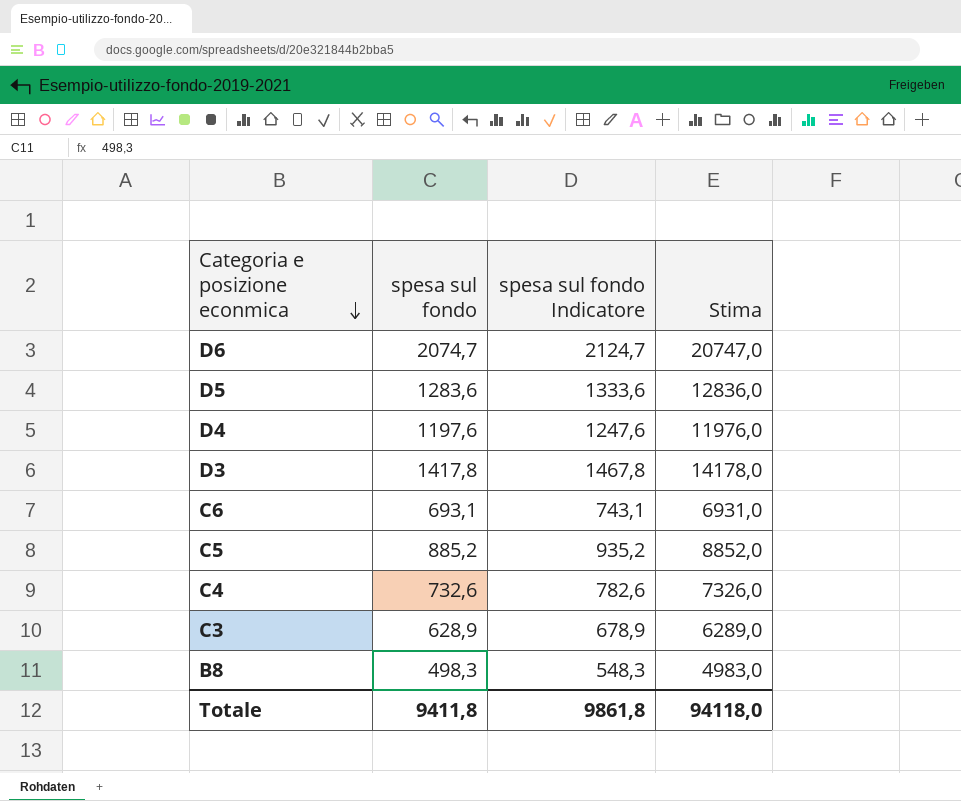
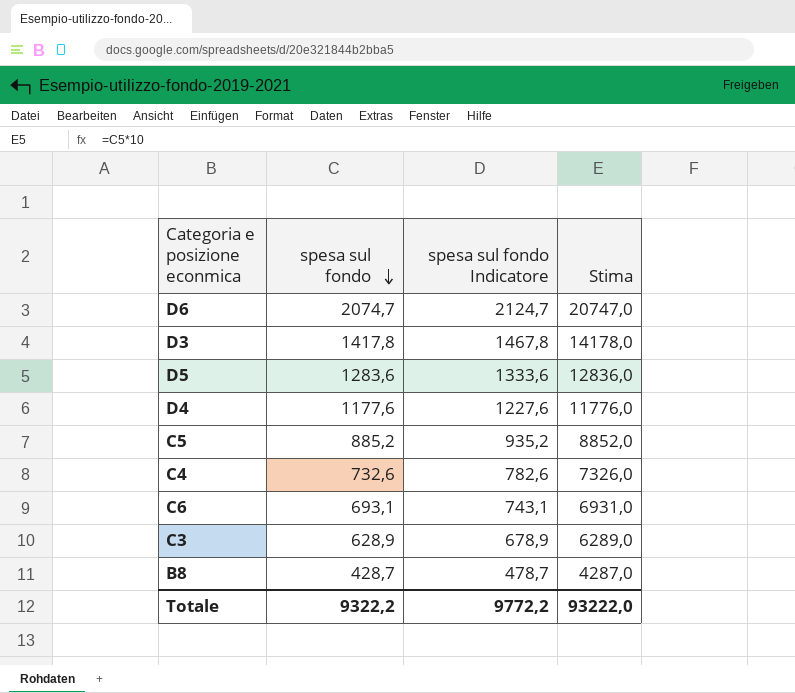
row order: Categoria e posizione econmica descending -> spesa sul fondo descending
D4 | spesa sul fondo: 1197,6 -> 1177,6
D4 | spesa sul fondo Indicatore: 1247,6 -> 1227,6
D4 | Stima: 11976,0 -> 11776,0
B8 | spesa sul fondo: 498,3 -> 428,7
B8 | spesa sul fondo Indicatore: 548,3 -> 478,7
B8 | Stima: 4983,0 -> 4287,0
Totale | spesa sul fondo: 9411,8 -> 9322,2
Totale | spesa sul fondo Indicatore: 9861,8 -> 9772,2
Totale | Stima: 94118,0 -> 93222,0

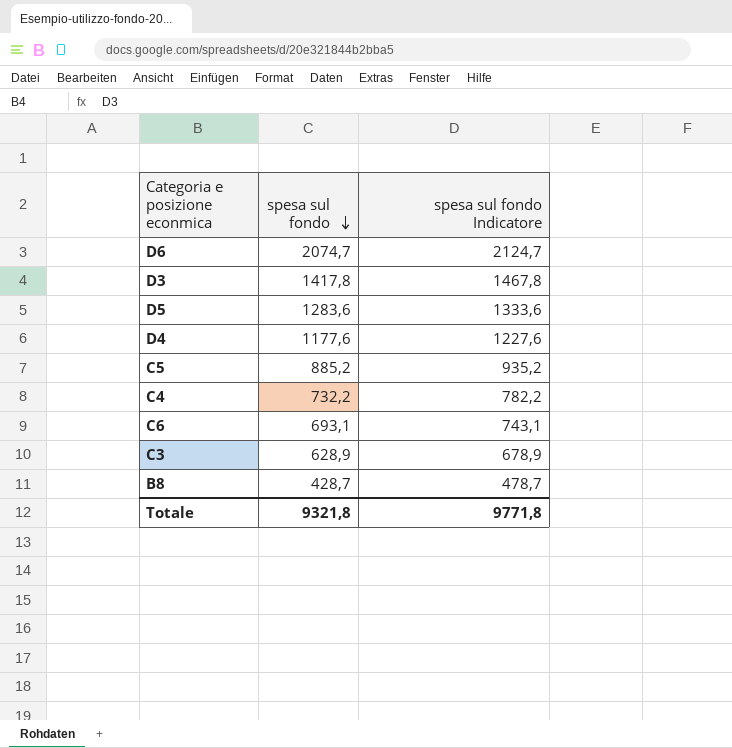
column Stima | formula: [spesa sul fondo] * 10 -> none
C4 | spesa sul fondo: 732,6 -> 732,2
C4 | spesa sul fondo Indicatore: 782,6 -> 782,2
Totale | spesa sul fondo: 9322,2 -> 9321,8
Totale | spesa sul fondo Indicatore: 9772,2 -> 9771,8

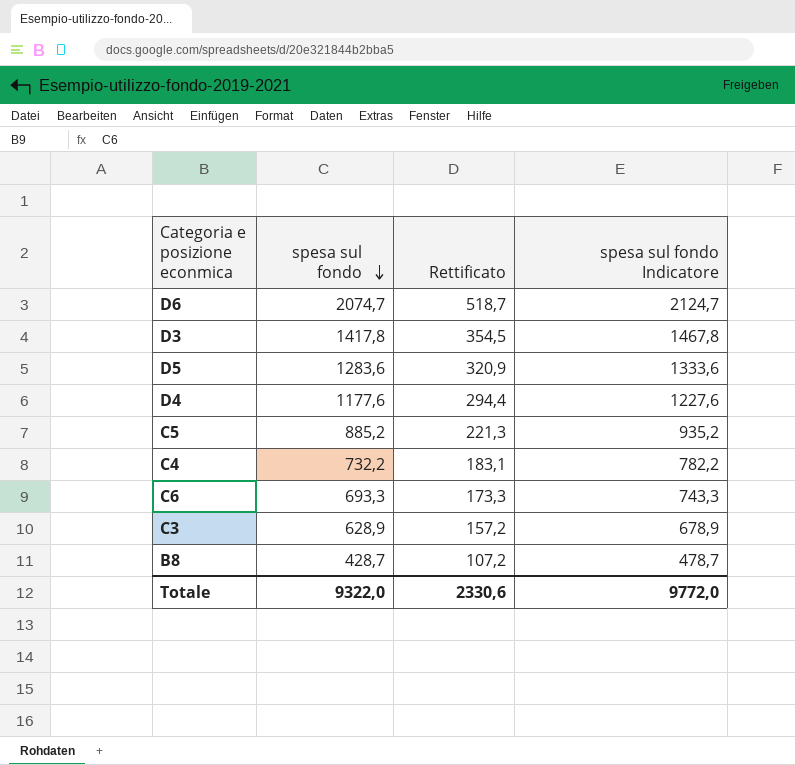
column Rettificato | formula: none -> [spesa sul fondo] * 0,25
C6 | spesa sul fondo: 693,1 -> 693,3
C6 | spesa sul fondo Indicatore: 743,1 -> 743,3
Totale | spesa sul fondo: 9321,8 -> 9322,0
Totale | spesa sul fondo Indicatore: 9771,8 -> 9772,0

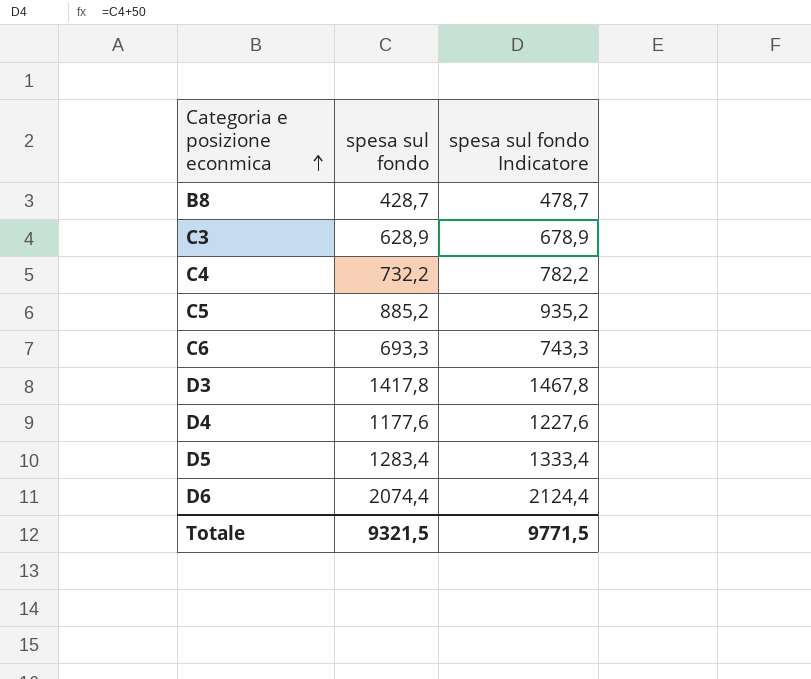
row order: spesa sul fondo descending -> Categoria e posizione econmica ascending
column Rettificato | formula: [spesa sul fondo] * 0,25 -> none
D5 | spesa sul fondo: 1283,6 -> 1283,4
D5 | spesa sul fondo Indicatore: 1333,6 -> 1333,4
D6 | spesa sul fondo: 2074,7 -> 2074,4
D6 | spesa sul fondo Indicatore: 2124,7 -> 2124,4
Totale | spesa sul fondo: 9322,0 -> 9321,5
Totale | spesa sul fondo Indicatore: 9772,0 -> 9771,5

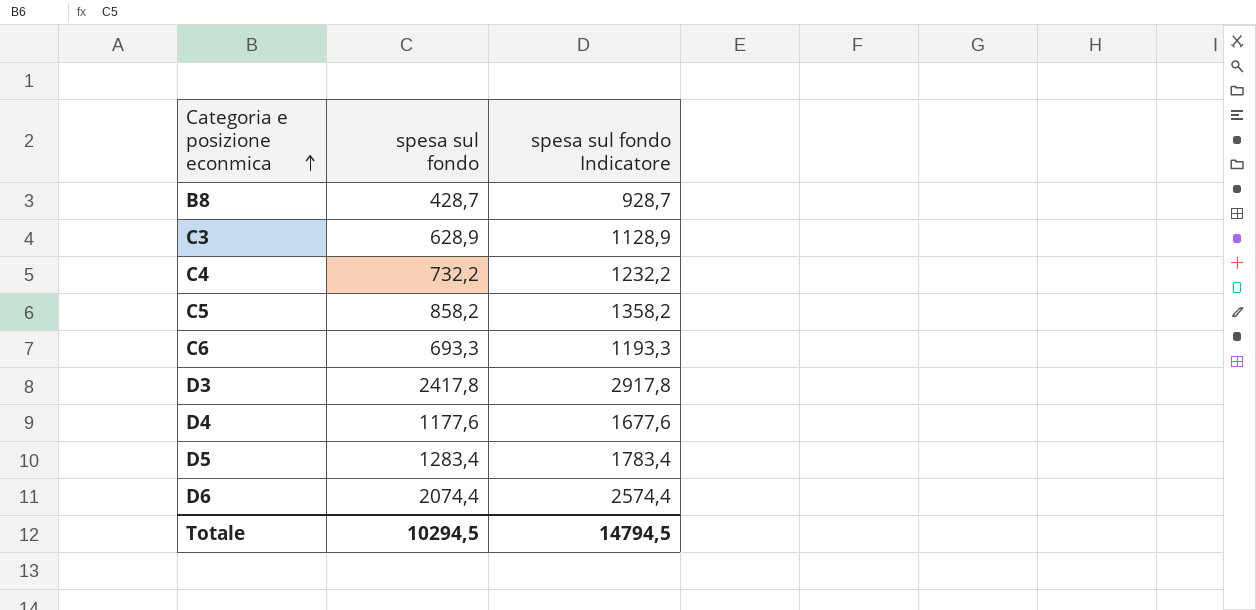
column spesa sul fondo Indicatore | formula: [spesa sul fondo] + 50 -> [spesa sul fondo] + 500
C5 | spesa sul fondo: 885,2 -> 858,2
D3 | spesa sul fondo: 1417,8 -> 2417,8
Totale | spesa sul fondo: 9321,5 -> 10294,5
Totale | spesa sul fondo Indicatore: 9771,5 -> 14794,5

